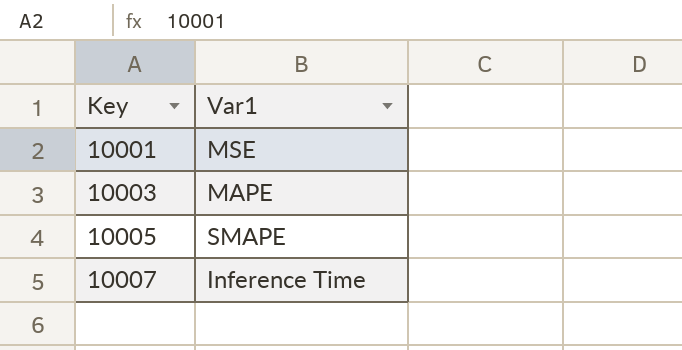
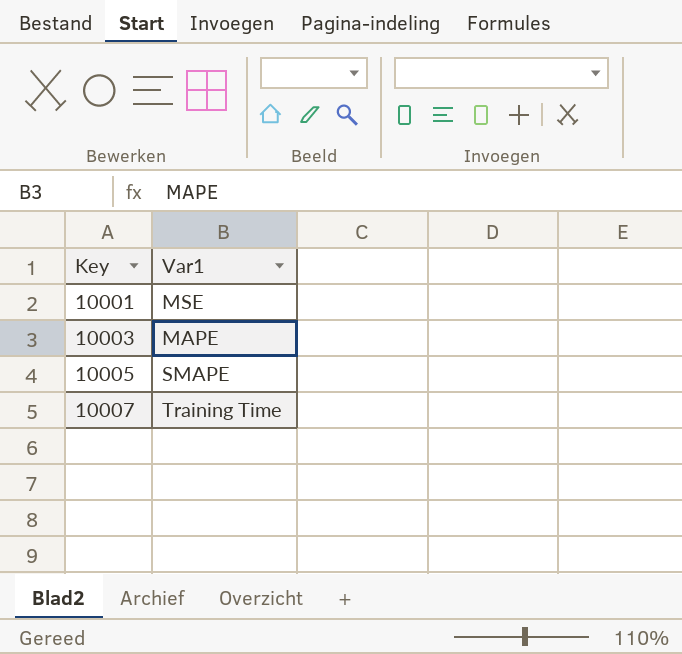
10007 | Var1: Inference Time -> Training Time

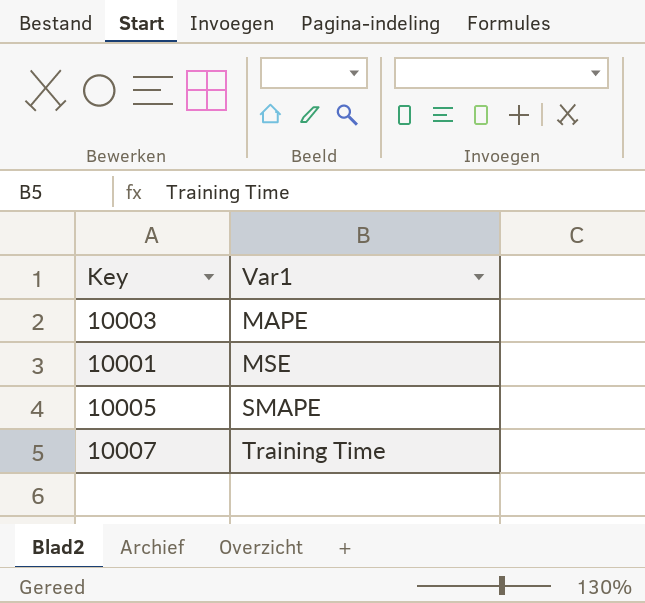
row order: Key ascending -> Var1 ascending

